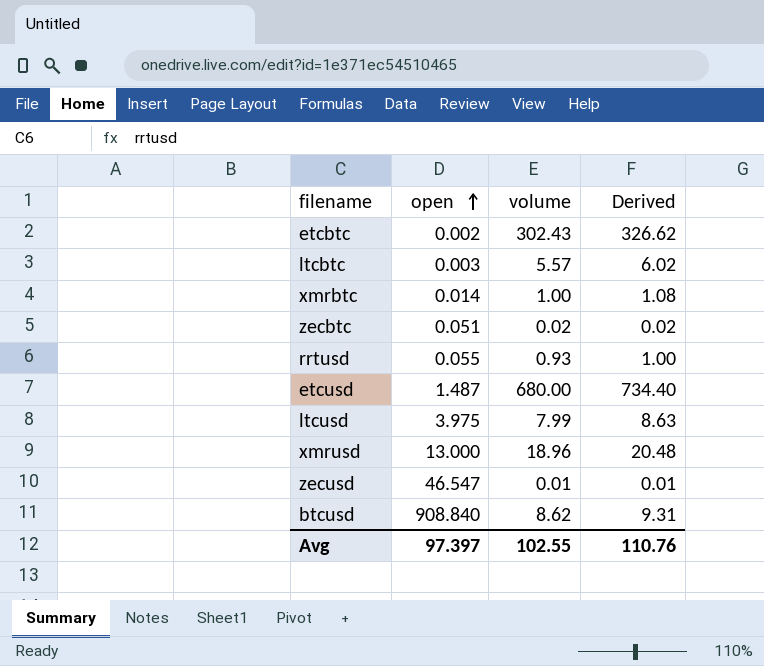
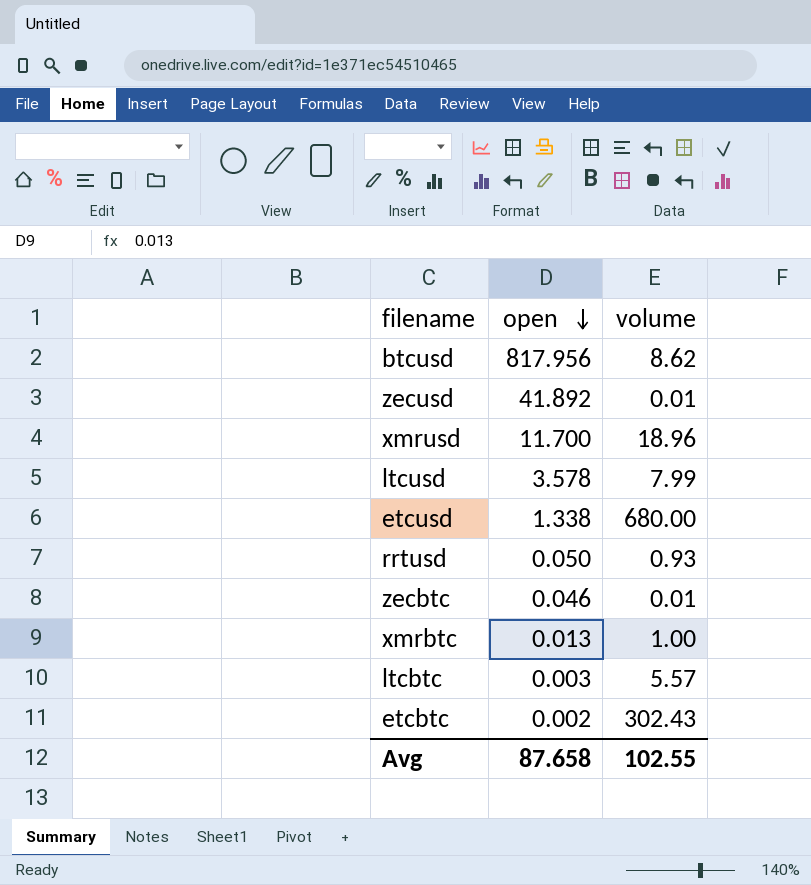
row order: open ascending -> open descending
column Derived | formula: [volume] * 1.08 -> none
btcusd | open: 908.840 -> 817.956
zecusd | open: 46.547 -> 41.892
xmrusd | open: 13.000 -> 11.700
ltcusd | open: 3.975 -> 3.578
etcusd | open: 1.487 -> 1.338
rrtusd | open: 0.055 -> 0.050
zecbtc | open: 0.051 -> 0.046
zecbtc | volume: 0.02 -> 0.01
xmrbtc | open: 0.014 -> 0.013
Avg | open: 97.397 -> 87.658

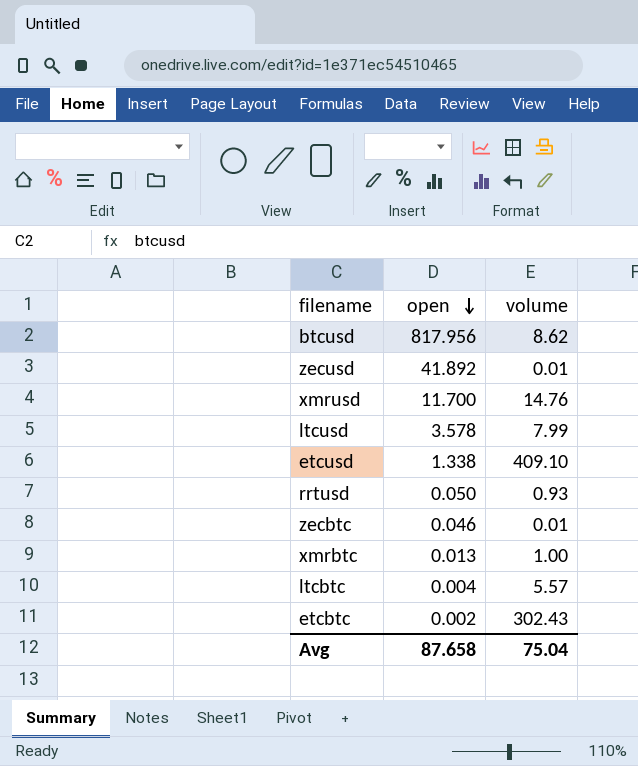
xmrusd | volume: 18.96 -> 14.76
etcusd | volume: 680.00 -> 409.10
ltcbtc | open: 0.003 -> 0.004
Avg | volume: 102.55 -> 75.04

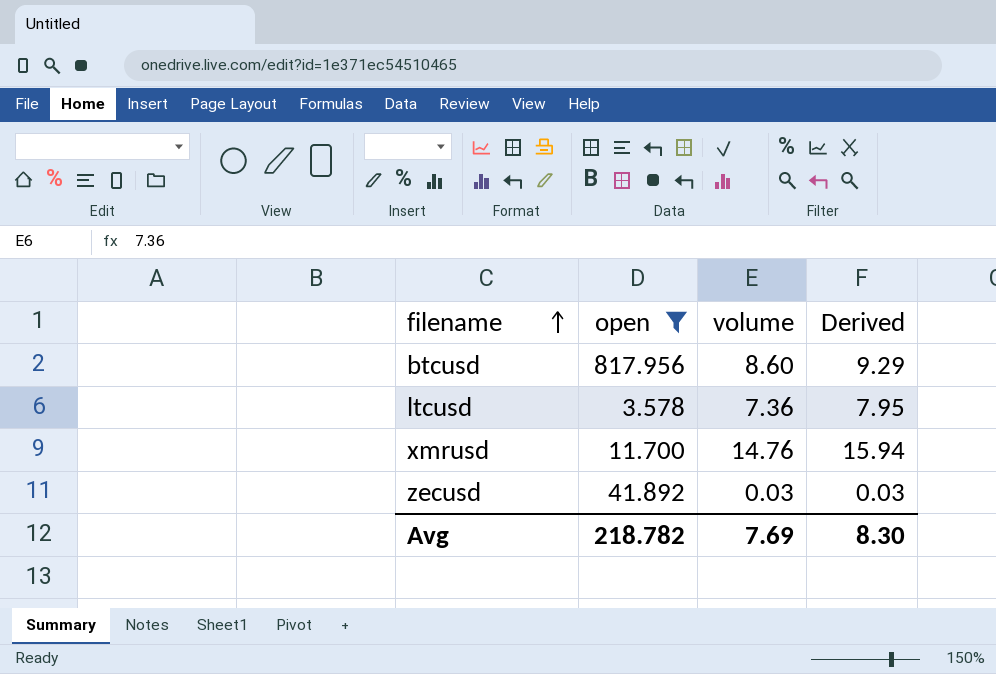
filter: none -> open >= 3.578
row order: open descending -> filename ascending
column Derived | formula: none -> [volume] * 1.08
btcusd | volume: 8.62 -> 8.60
ltcusd | volume: 7.99 -> 7.36
zecusd | volume: 0.01 -> 0.03
Avg | open: 87.658 -> 218.782
Avg | volume: 75.04 -> 7.69

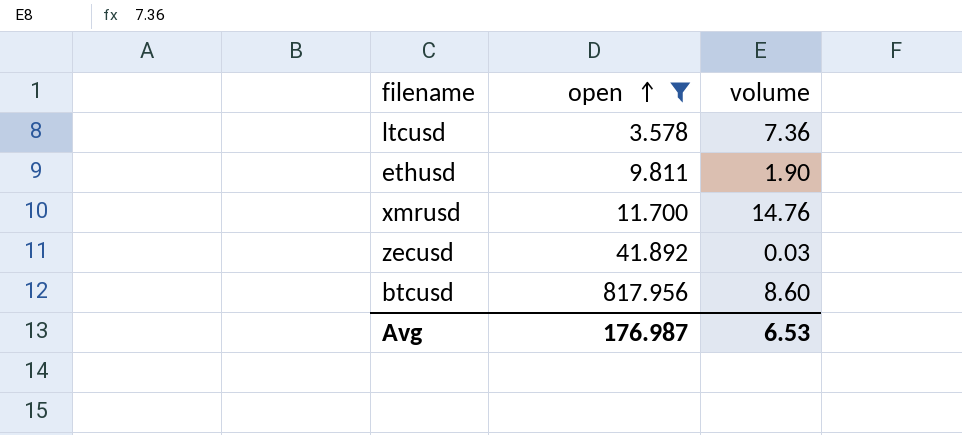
row order: filename ascending -> open ascending
column Derived | formula: [volume] * 1.08 -> none
row ethusd: none -> 9.811 | 1.90
Avg | open: 218.782 -> 176.987
Avg | volume: 7.69 -> 6.53

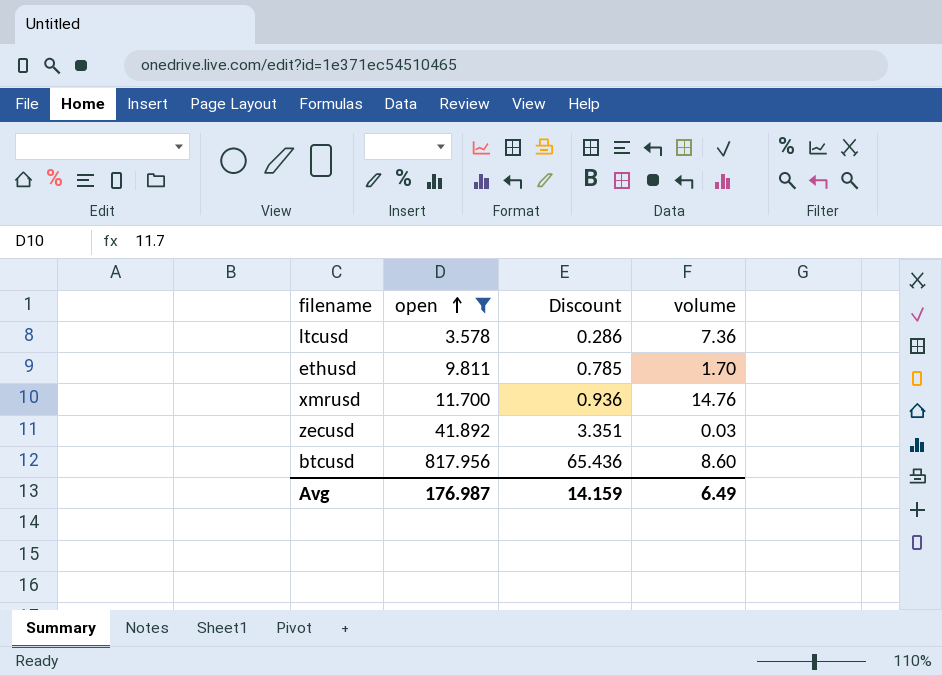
column Discount | formula: none -> [open] * 0.08
ethusd | volume: 1.90 -> 1.70
Avg | volume: 6.53 -> 6.49

